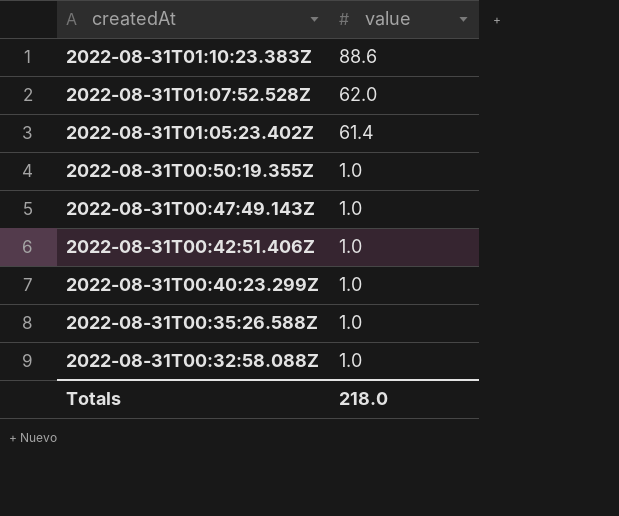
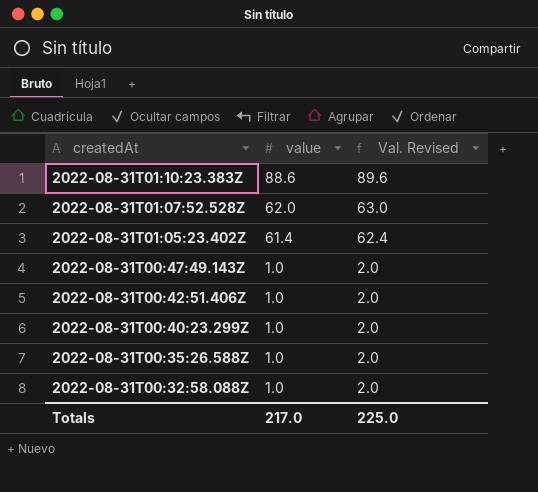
column Val. Revised | formula: none -> [value] + 1
row 2022-08-31T00:50:19.355Z: 1.0 -> none
Totals | value: 218.0 -> 217.0

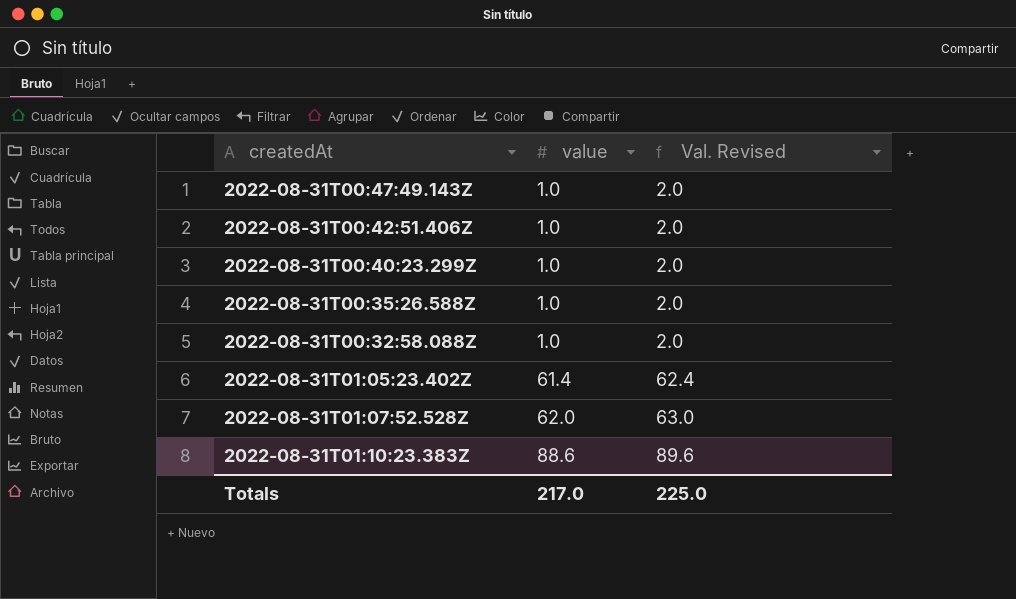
row order: createdAt descending -> value ascending

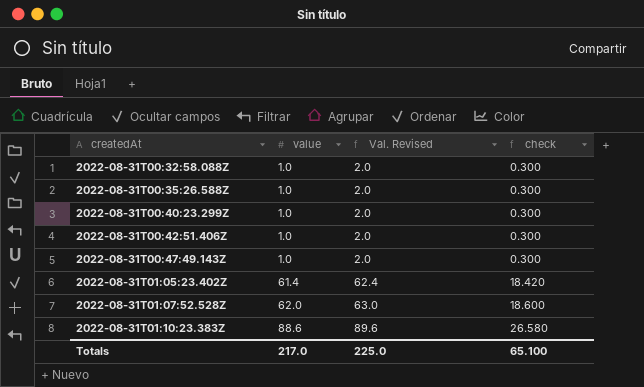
row order: value ascending -> createdAt ascending
column check | formula: none -> [value] * 0.3

